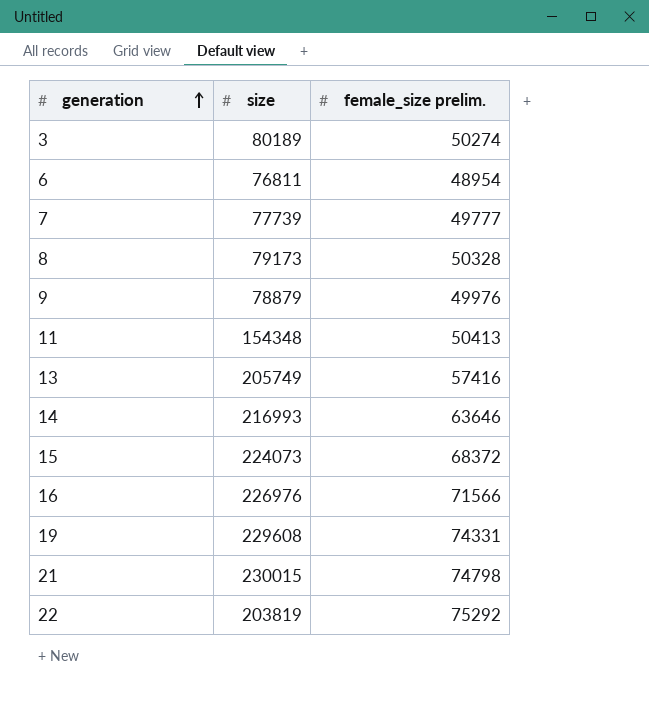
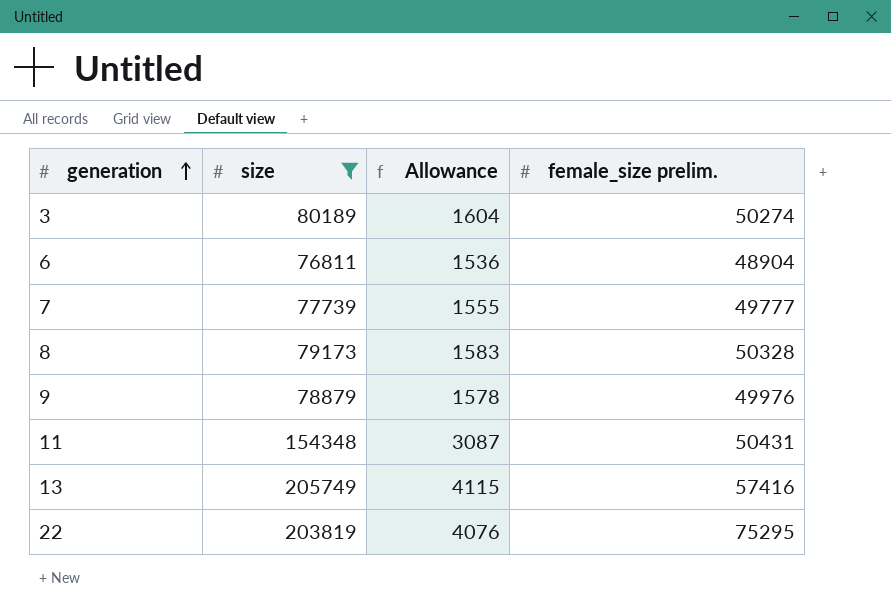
filter: none -> size <= 205749
column Allowance | formula: none -> [size] * 0.02
6 | female_size prelim.: 48954 -> 48904
11 | female_size prelim.: 50413 -> 50431
22 | female_size prelim.: 75292 -> 75295

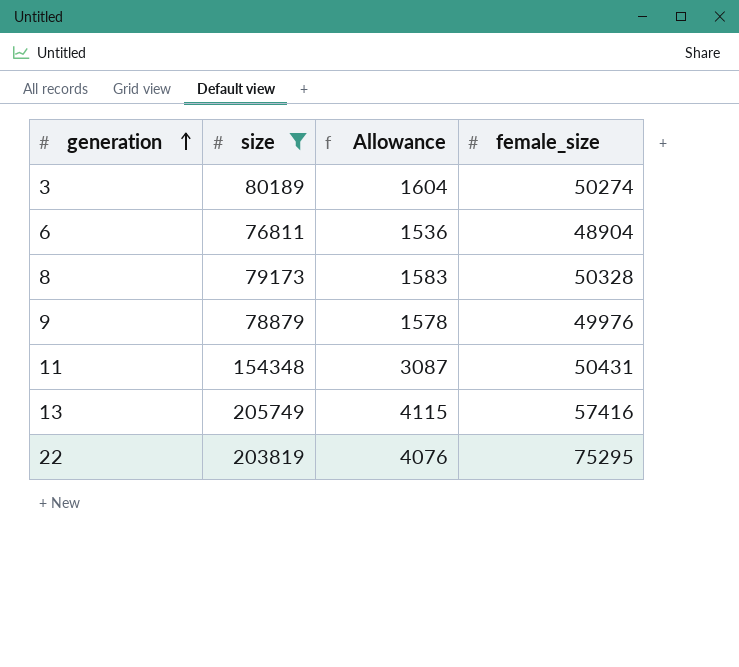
column name: female_size prelim. -> female_size
row 7: 77739 | 1555 | 49777 -> none

